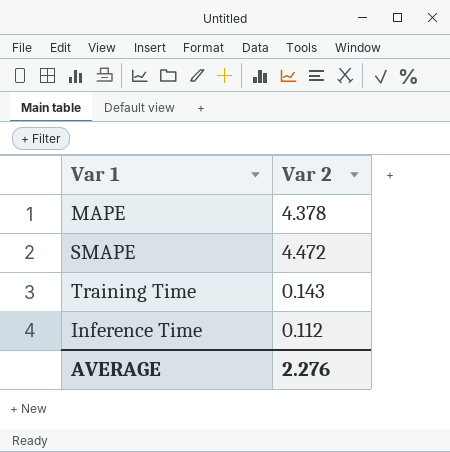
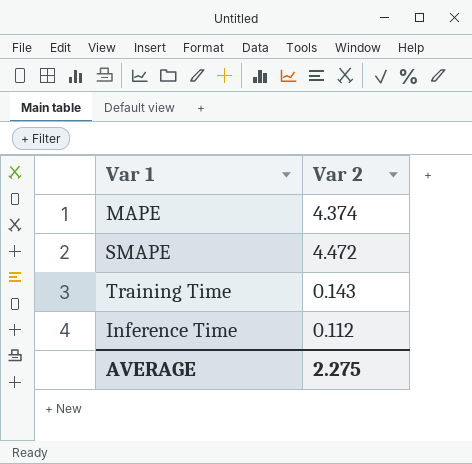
MAPE | Var 2: 4.378 -> 4.374
AVERAGE | Var 2: 2.276 -> 2.275

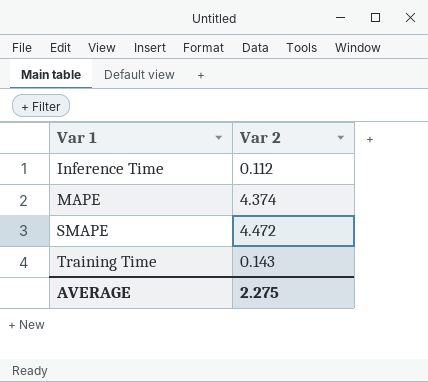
row order: none -> Var 1 ascending

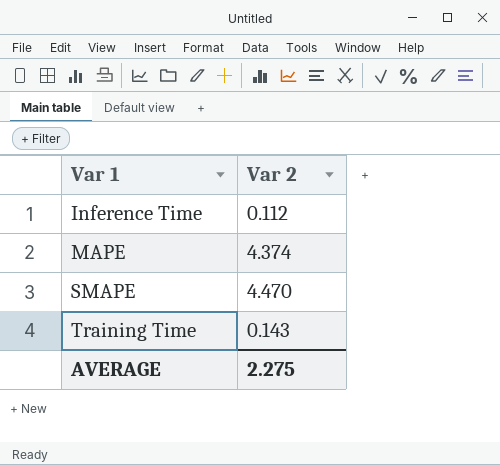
SMAPE | Var 2: 4.472 -> 4.470

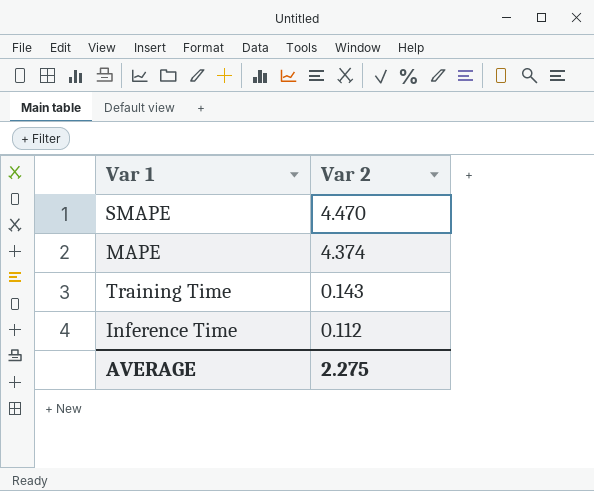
row order: Var 1 ascending -> Var 2 descending

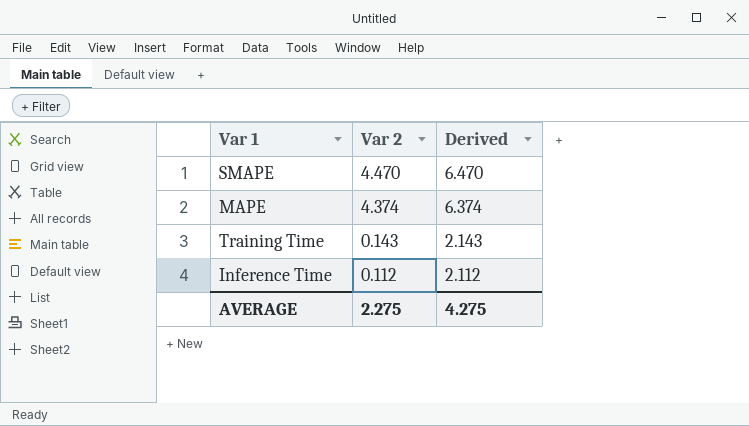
column Derived | formula: none -> [Var 2] + 2

